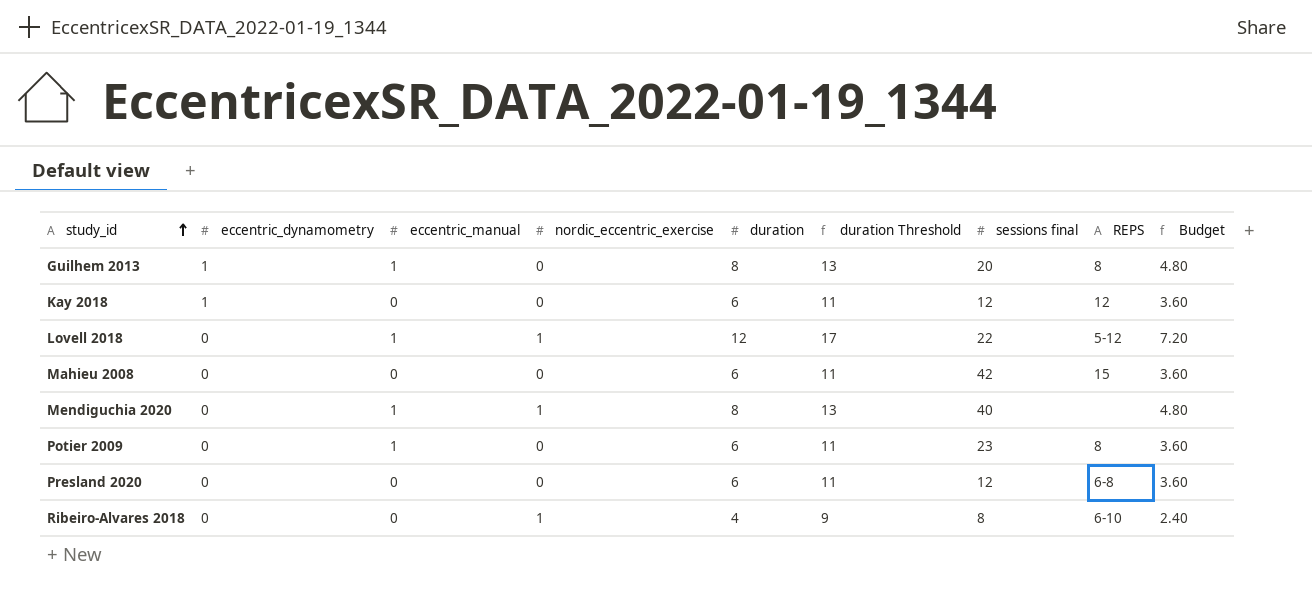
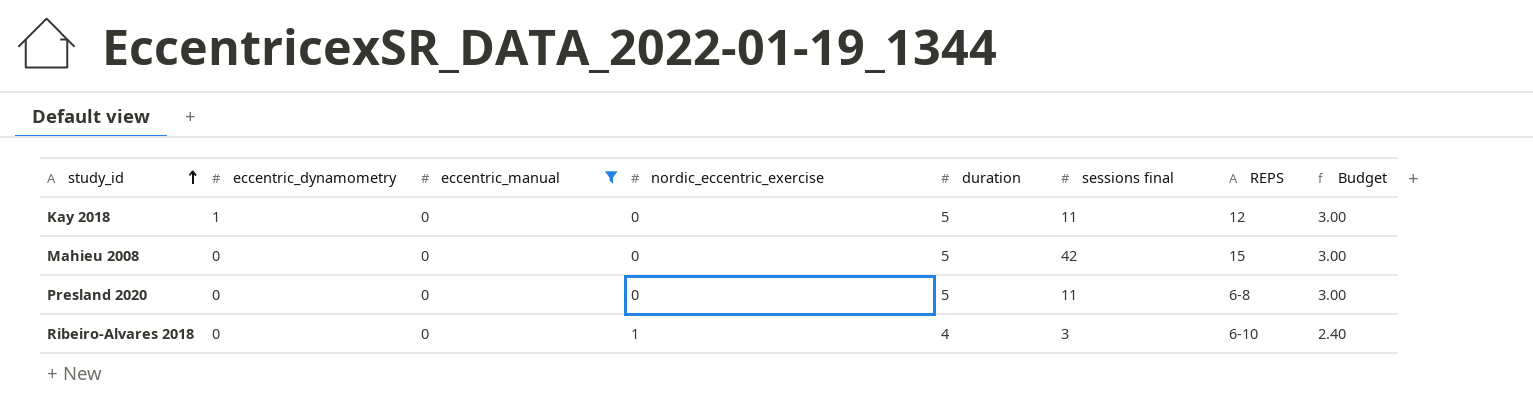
filter: none -> eccentric_manual = 0
column duration Threshold | formula: [duration] + 5 -> none
Kay 2018 | duration: 6 -> 5
Kay 2018 | sessions final: 12 -> 11
Kay 2018 | Budget: 3.60 -> 3.00
Mahieu 2008 | duration: 6 -> 5
Mahieu 2008 | Budget: 3.60 -> 3.00
Presland 2020 | duration: 6 -> 5
Presland 2020 | sessions final: 12 -> 11
Presland 2020 | Budget: 3.60 -> 3.00
Ribeiro-Alvares 2018 | sessions final: 8 -> 3

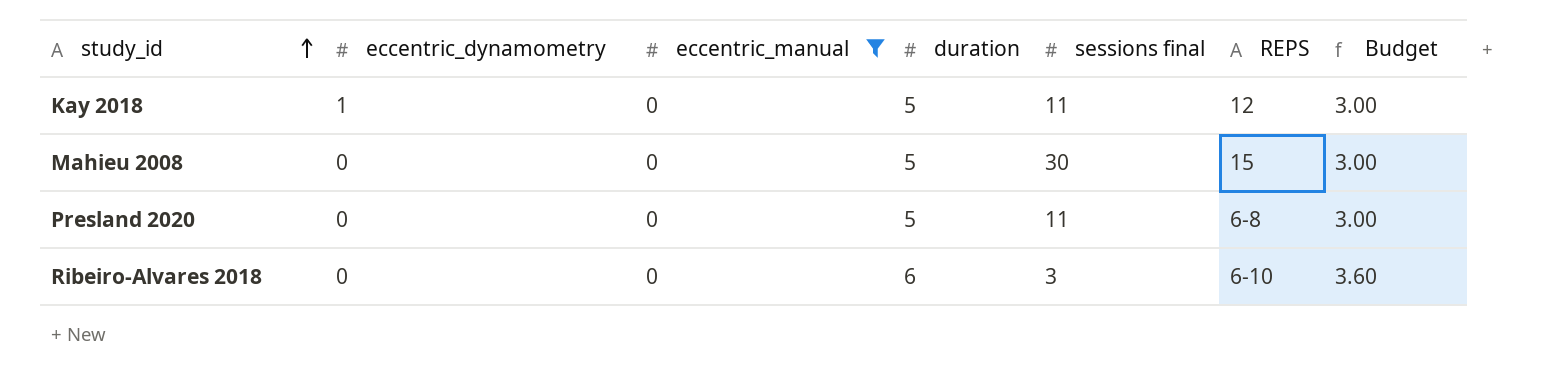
column nordic_eccentric_exercise | position: 4 -> none
Mahieu 2008 | sessions final: 42 -> 30
Ribeiro-Alvares 2018 | duration: 4 -> 6
Ribeiro-Alvares 2018 | Budget: 2.40 -> 3.60

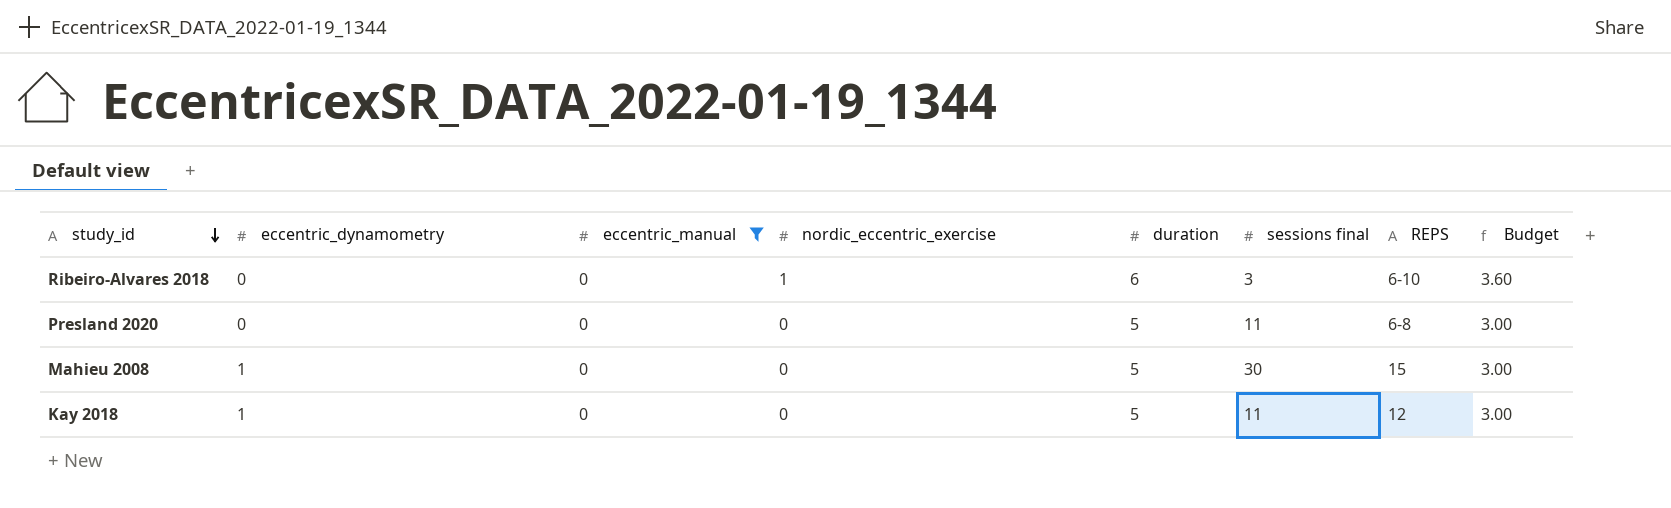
row order: study_id ascending -> study_id descending
column nordic_eccentric_exercise | position: none -> 4
Mahieu 2008 | eccentric_dynamometry: 0 -> 1

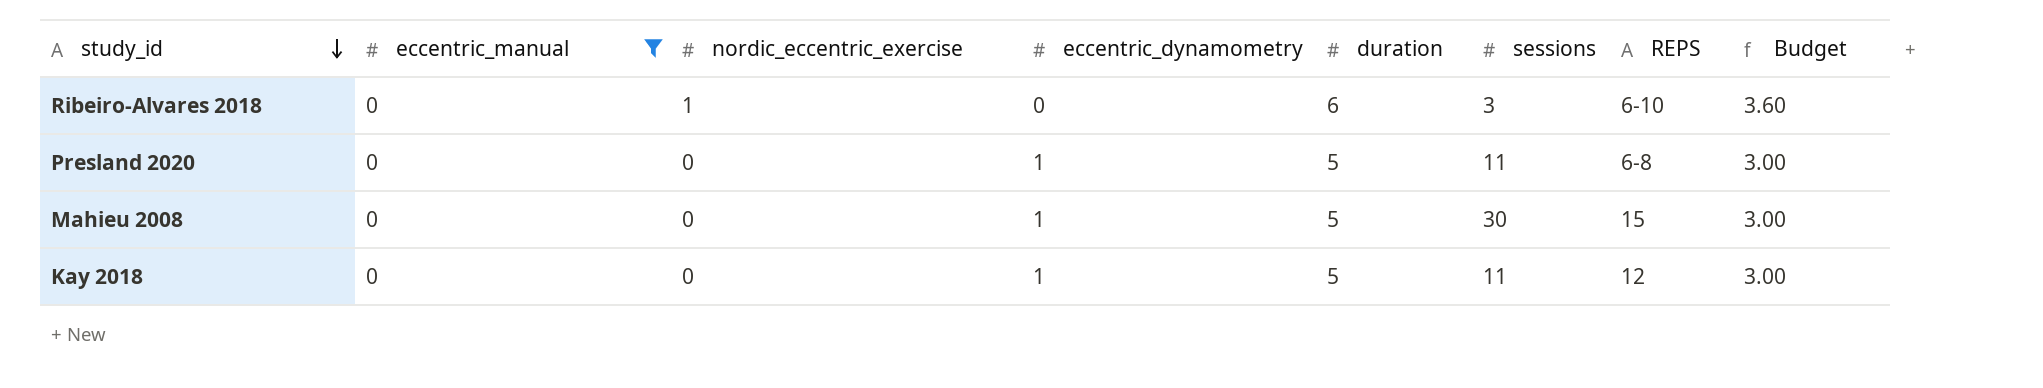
column eccentric_dynamometry | position: 2 -> 4
column name: sessions final -> sessions
Presland 2020 | eccentric_dynamometry: 0 -> 1

